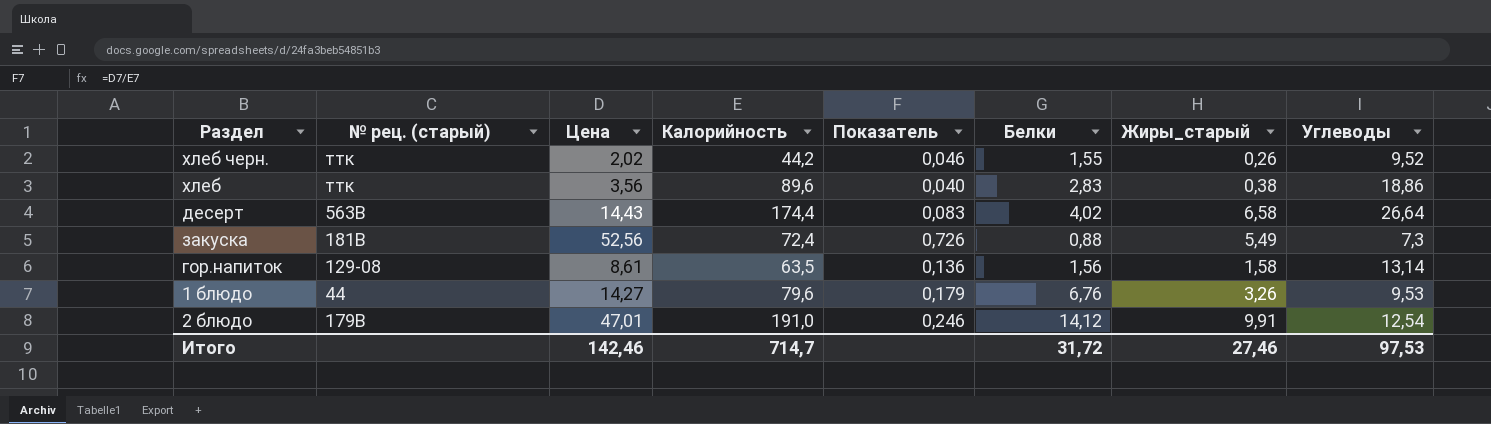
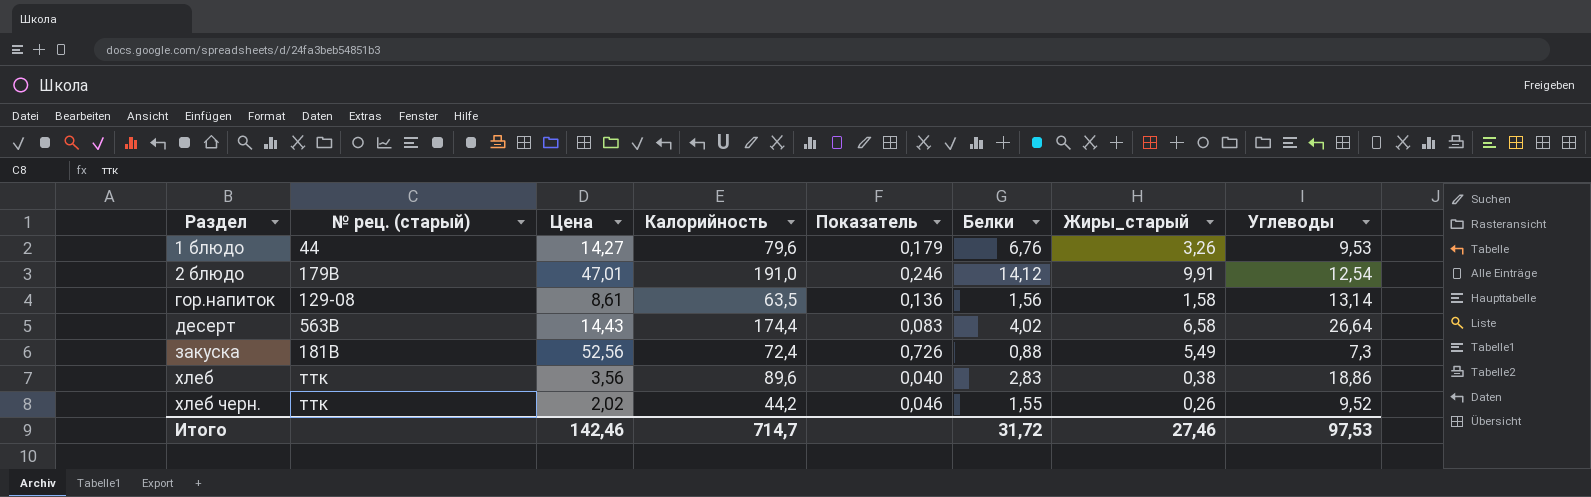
row order: none -> Раздел ascending

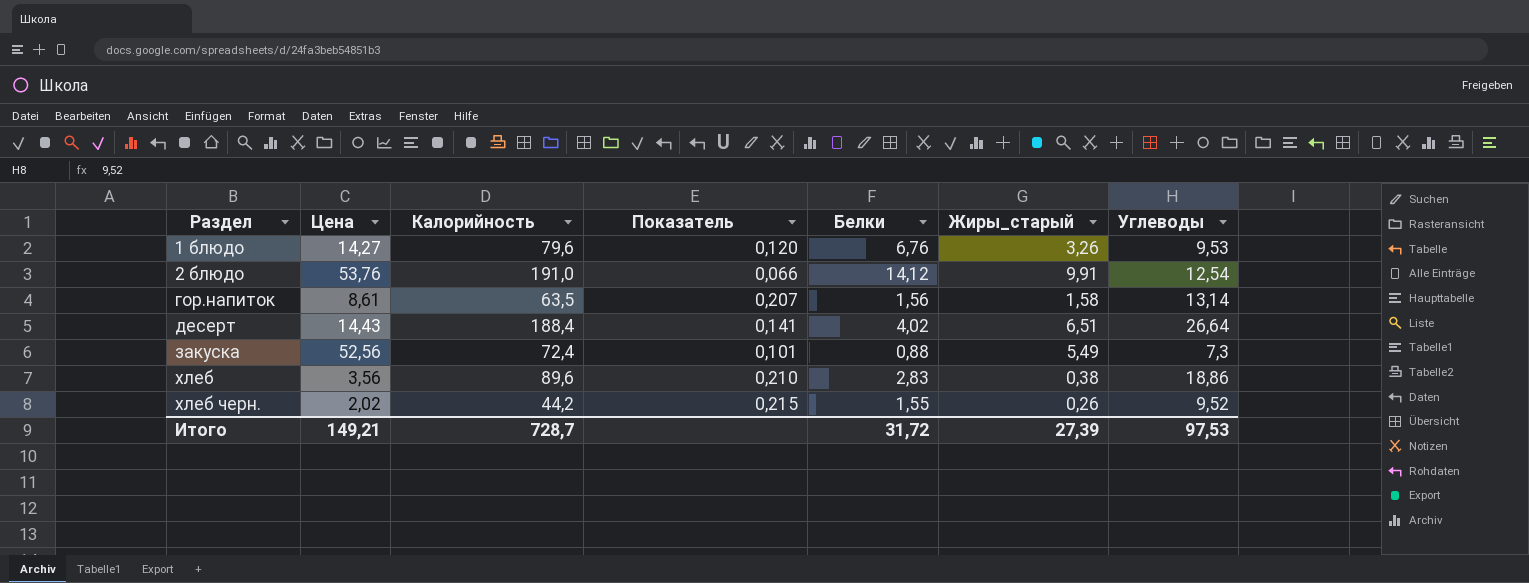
column № рец. (старый) | position: 2 -> none
column Показатель | formula: [Цена] / [Калорийность] -> [Углеводы] / [Калорийность]
2 блюдо | Цена: 47,01 -> 53,76
десерт | Калорийность: 174,4 -> 188,4
десерт | Жиры_старый: 6,58 -> 6,51
Итого | Цена: 142,46 -> 149,21
Итого | Калорийность: 714,7 -> 728,7
Итого | Жиры_старый: 27,46 -> 27,39

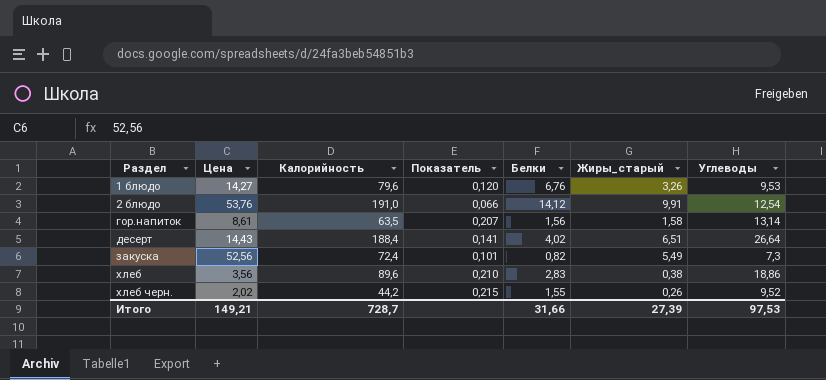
закуска | Белки: 0,88 -> 0,82
Итого | Белки: 31,72 -> 31,66

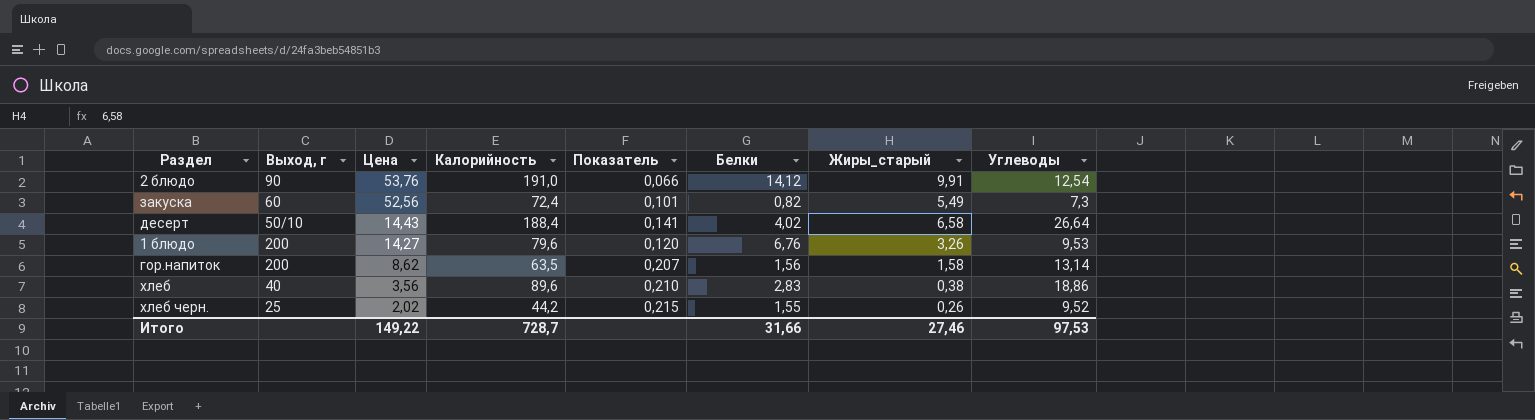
row order: Раздел ascending -> Цена descending
column Выход, г | position: none -> 2
десерт | Жиры_старый: 6,51 -> 6,58
гор.напиток | Цена: 8,61 -> 8,62
Итого | Цена: 149,21 -> 149,22
Итого | Жиры_старый: 27,39 -> 27,46

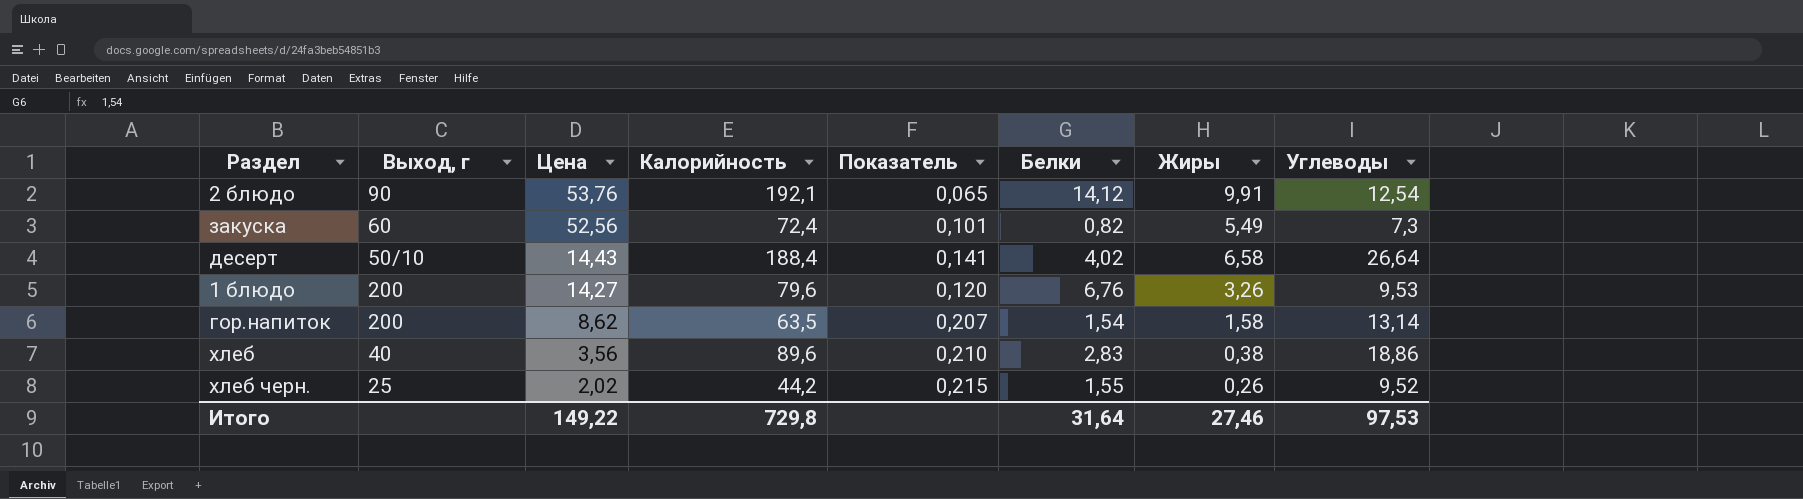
column name: Жиры_старый -> Жиры
2 блюдо | Калорийность: 191,0 -> 192,1
2 блюдо | Показатель: 0,066 -> 0,065
гор.напиток | Белки: 1,56 -> 1,54
Итого | Калорийность: 728,7 -> 729,8
Итого | Белки: 31,66 -> 31,64

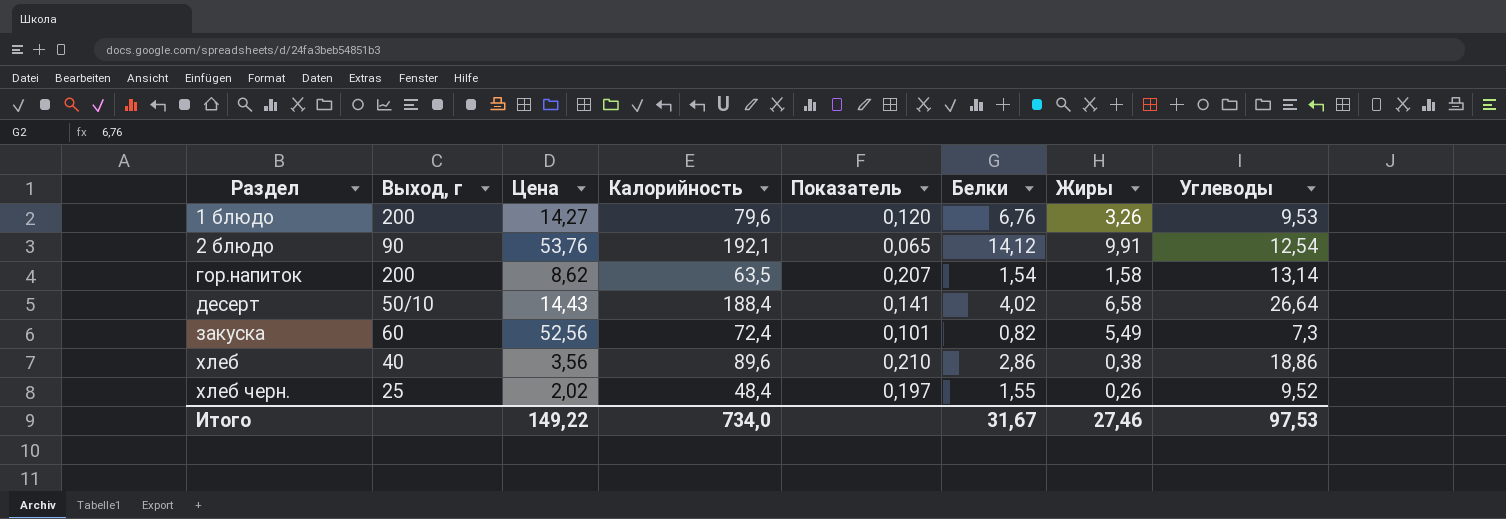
row order: Цена descending -> Раздел ascending
хлеб | Белки: 2,83 -> 2,86
хлеб черн. | Калорийность: 44,2 -> 48,4
хлеб черн. | Показатель: 0,215 -> 0,197
Итого | Калорийность: 729,8 -> 734,0
Итого | Белки: 31,64 -> 31,67

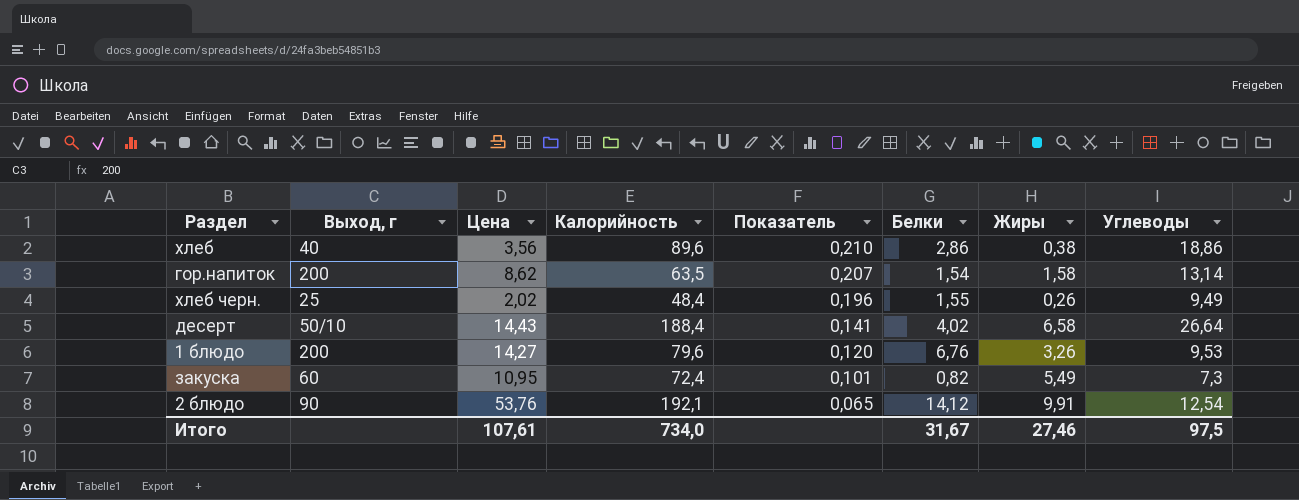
row order: Раздел ascending -> Показатель descending
хлеб черн. | Показатель: 0,197 -> 0,196
хлеб черн. | Углеводы: 9,52 -> 9,49
закуска | Цена: 52,56 -> 10,95
Итого | Цена: 149,22 -> 107,61
Итого | Углеводы: 97,53 -> 97,5

